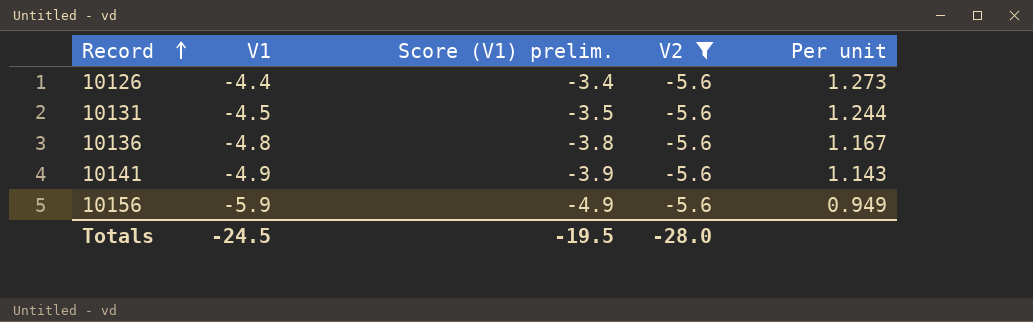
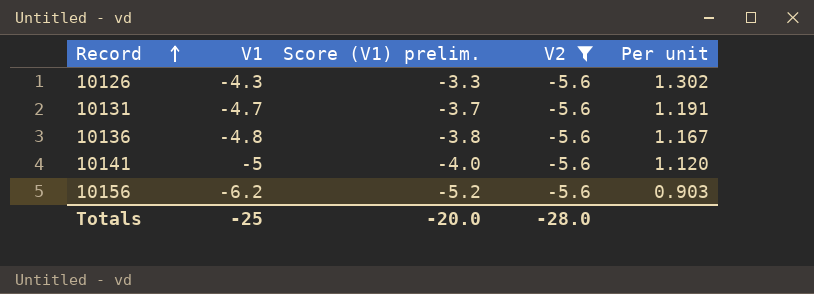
10126 | V1: -4.4 -> -4.3
10126 | Score (V1) prelim.: -3.4 -> -3.3
10126 | Per unit: 1.273 -> 1.302
10131 | V1: -4.5 -> -4.7
10131 | Score (V1) prelim.: -3.5 -> -3.7
10131 | Per unit: 1.244 -> 1.191
10141 | V1: -4.9 -> -5
10141 | Score (V1) prelim.: -3.9 -> -4.0
10141 | Per unit: 1.143 -> 1.120
10156 | V1: -5.9 -> -6.2
10156 | Score (V1) prelim.: -4.9 -> -5.2
10156 | Per unit: 0.949 -> 0.903
Totals | V1: -24.5 -> -25
Totals | Score (V1) prelim.: -19.5 -> -20.0

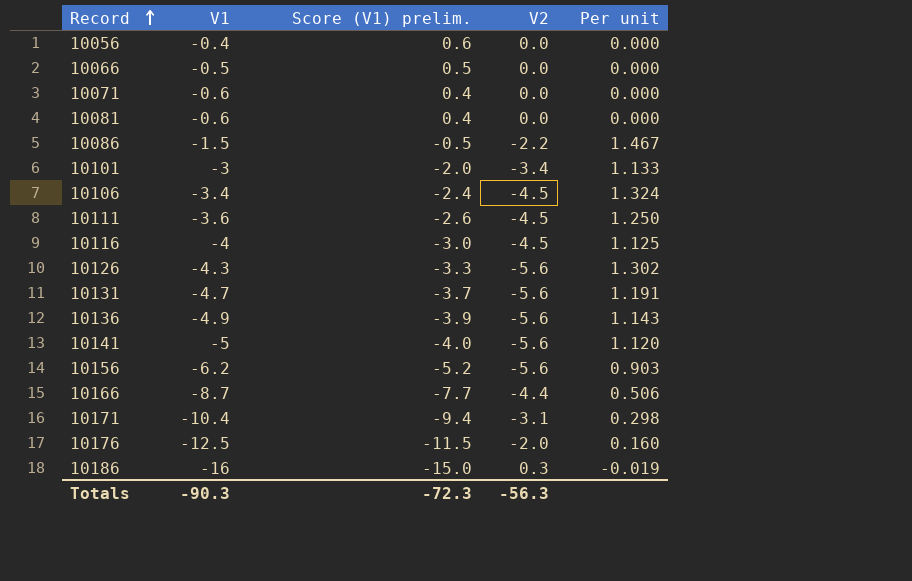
filter: V2 = -5.6 -> none
10136 | V1: -4.8 -> -4.9
10136 | Score (V1) prelim.: -3.8 -> -3.9
10136 | Per unit: 1.167 -> 1.143
Totals | V1: -25 -> -90.3
Totals | Score (V1) prelim.: -20.0 -> -72.3
Totals | V2: -28.0 -> -56.3

